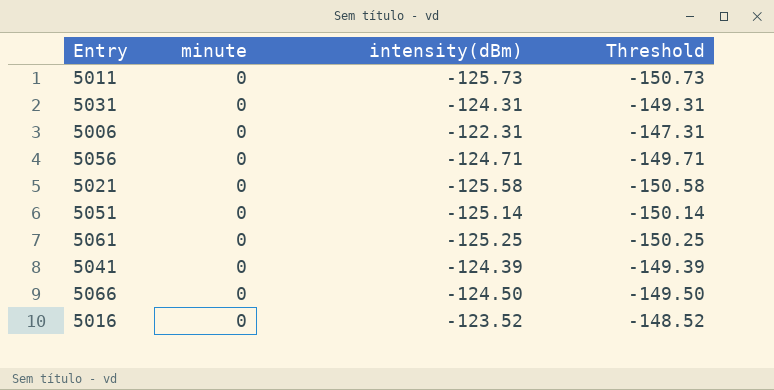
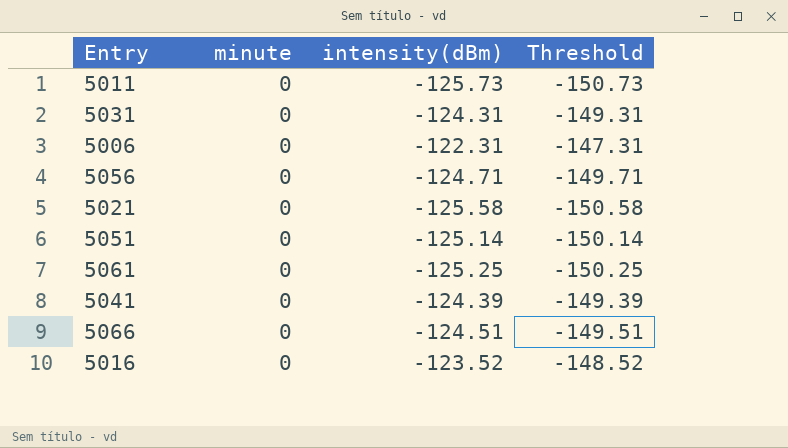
5066 | intensity(dBm): -124.50 -> -124.51
5066 | Threshold: -149.50 -> -149.51

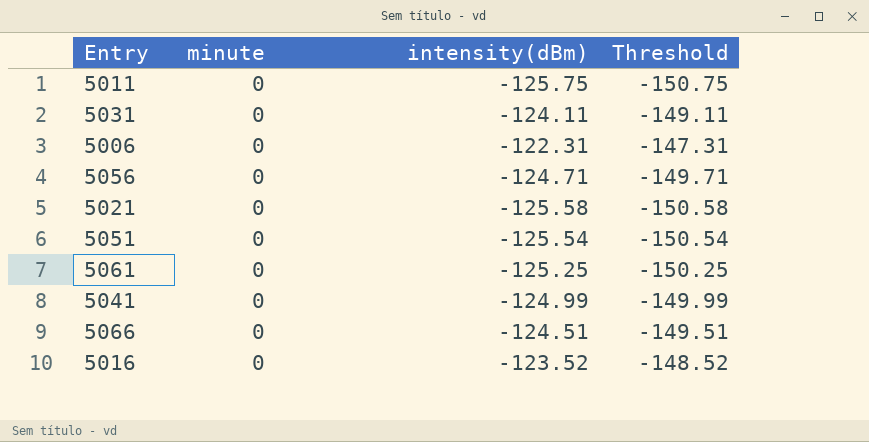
5011 | intensity(dBm): -125.73 -> -125.75
5011 | Threshold: -150.73 -> -150.75
5031 | intensity(dBm): -124.31 -> -124.11
5031 | Threshold: -149.31 -> -149.11
5051 | intensity(dBm): -125.14 -> -125.54
5051 | Threshold: -150.14 -> -150.54
5041 | intensity(dBm): -124.39 -> -124.99
5041 | Threshold: -149.39 -> -149.99

